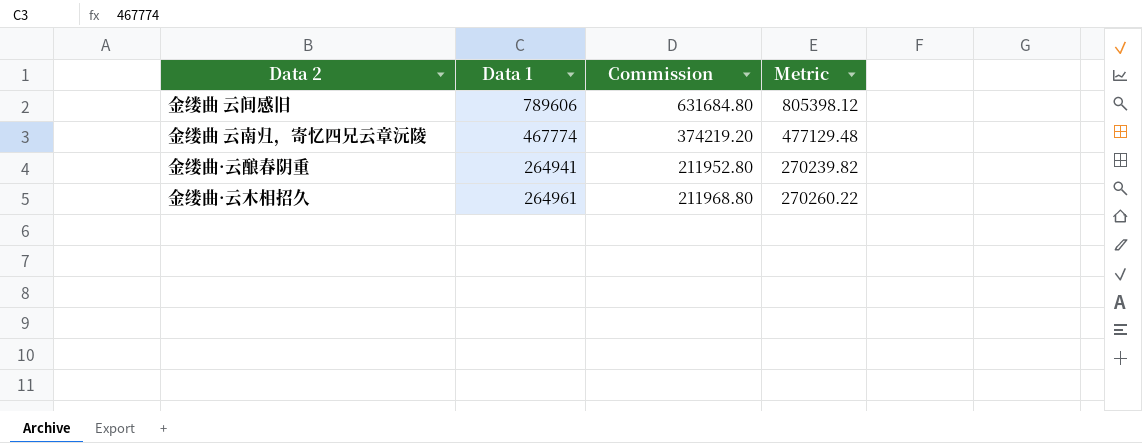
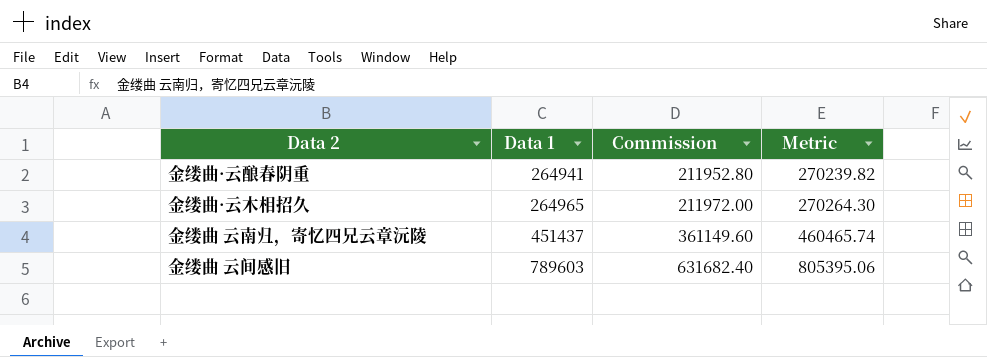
row order: none -> Data 1 ascending
金缕曲·云木相招久 | Data 1: 264961 -> 264965
金缕曲·云木相招久 | Commission: 211968.80 -> 211972.00
金缕曲·云木相招久 | Metric: 270260.22 -> 270264.30
金缕曲 云南归，寄忆四兄云章沅陵 | Data 1: 467774 -> 451437
金缕曲 云南归，寄忆四兄云章沅陵 | Commission: 374219.20 -> 361149.60
金缕曲 云南归，寄忆四兄云章沅陵 | Metric: 477129.48 -> 460465.74
金缕曲 云间感旧 | Data 1: 789606 -> 789603
金缕曲 云间感旧 | Commission: 631684.80 -> 631682.40
金缕曲 云间感旧 | Metric: 805398.12 -> 805395.06

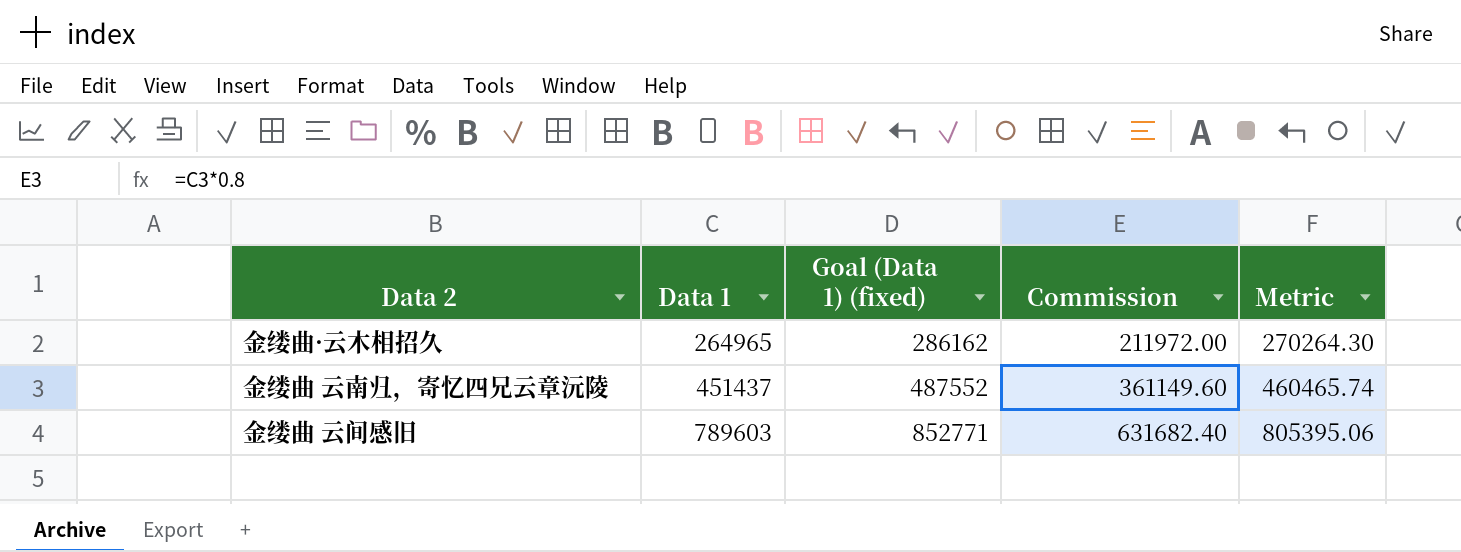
column Goal (Data 1) (fixed) | formula: none -> [Data 1] * 1.08
row 金缕曲·云酿春阴重: 264941 | 211952.80 | 270239.82 -> none

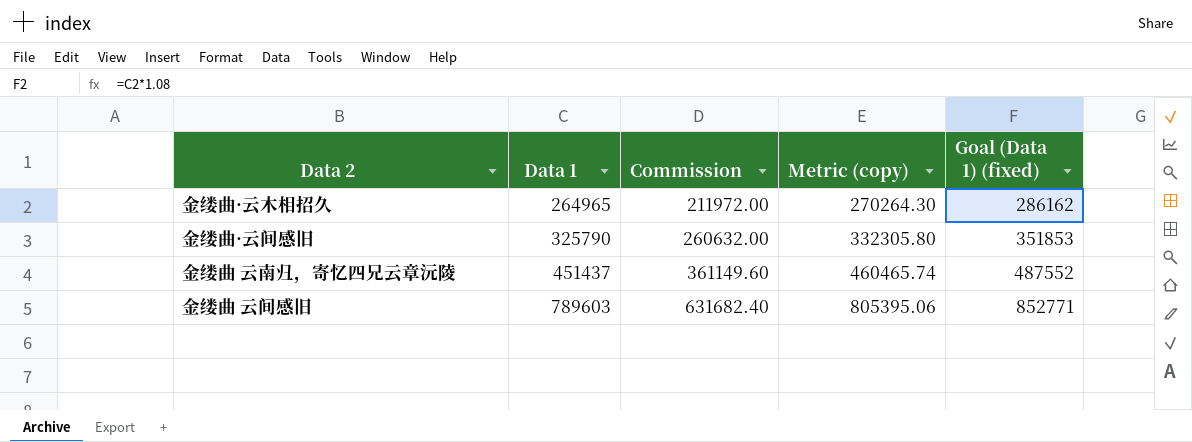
column name: Metric -> Metric (copy)
column Goal (Data 1) (fixed) | position: 3 -> 5
row 金缕曲·云间感旧: none -> 325790 | 260632.00 | 332305.80 | 351853

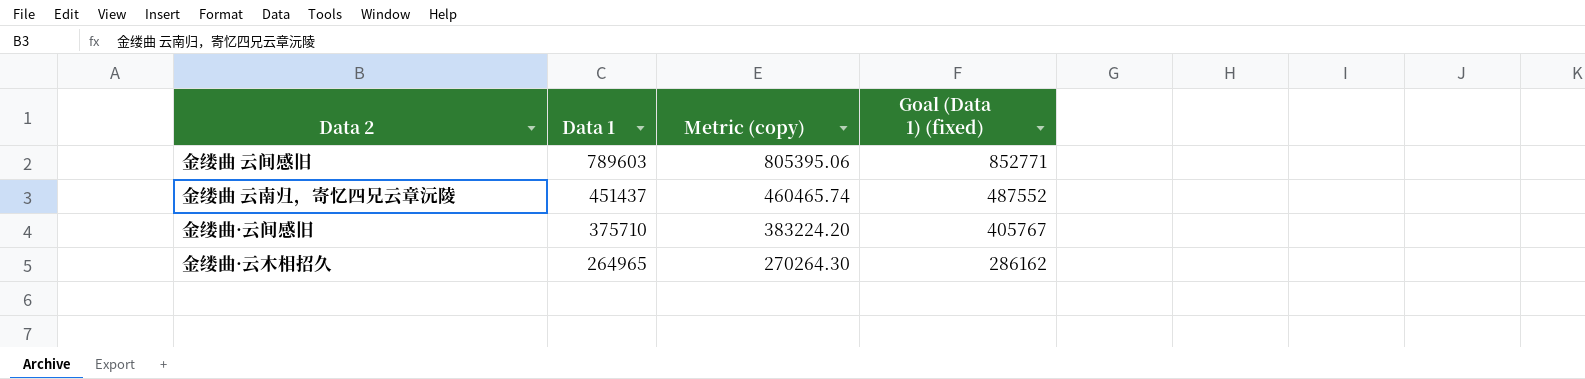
row order: Data 1 ascending -> Data 1 descending
column Commission | formula: [Data 1] * 0.8 -> none
金缕曲·云间感旧 | Data 1: 325790 -> 375710
金缕曲·云间感旧 | Metric (copy): 332305.80 -> 383224.20
金缕曲·云间感旧 | Goal (Data 1) (fixed): 351853 -> 405767

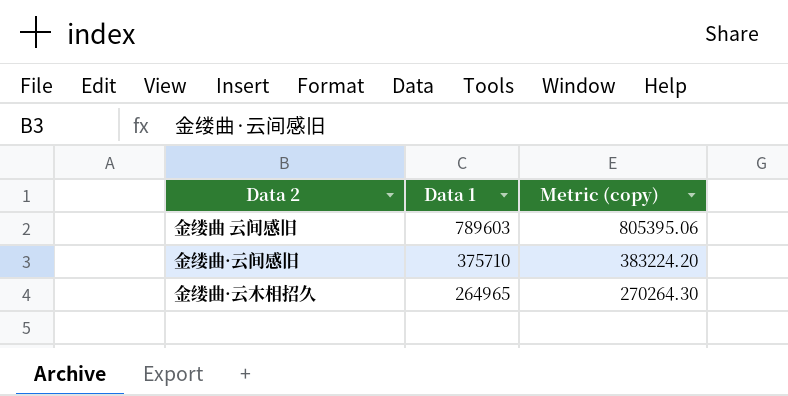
column Goal (Data 1) (fixed) | formula: [Data 1] * 1.08 -> none
row 金缕曲 云南归，寄忆四兄云章沅陵: 451437 | 460465.74 | 487552 -> none

